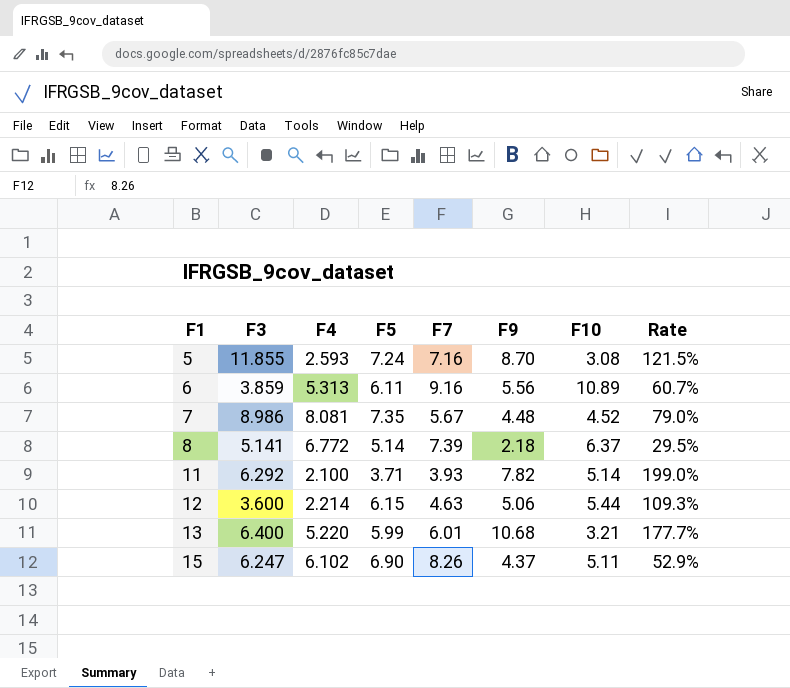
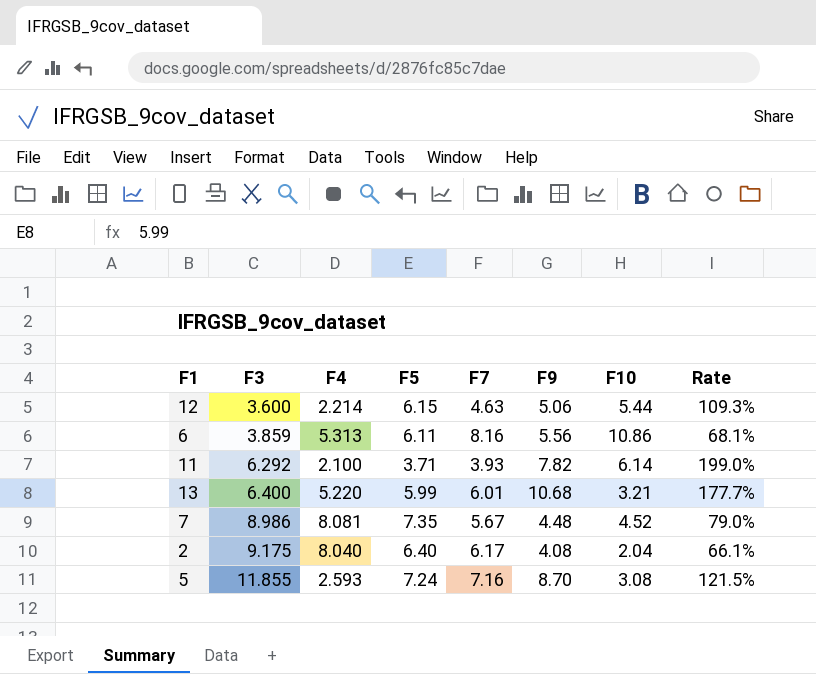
row order: F1 ascending -> F3 ascending
row 8: 5.141 | 6.772 | 5.14 | 7.39 | 2.18 | 6.37 | 29.5% -> none
row 15: 6.247 | 6.102 | 6.90 | 8.26 | 4.37 | 5.11 | 52.9% -> none
6 | F7: 9.16 -> 8.16
6 | F10: 10.89 -> 10.86
6 | Rate: 60.7% -> 68.1%
11 | F10: 5.14 -> 6.14
row 2: none -> 9.175 | 8.040 | 6.40 | 6.17 | 4.08 | 2.04 | 66.1%

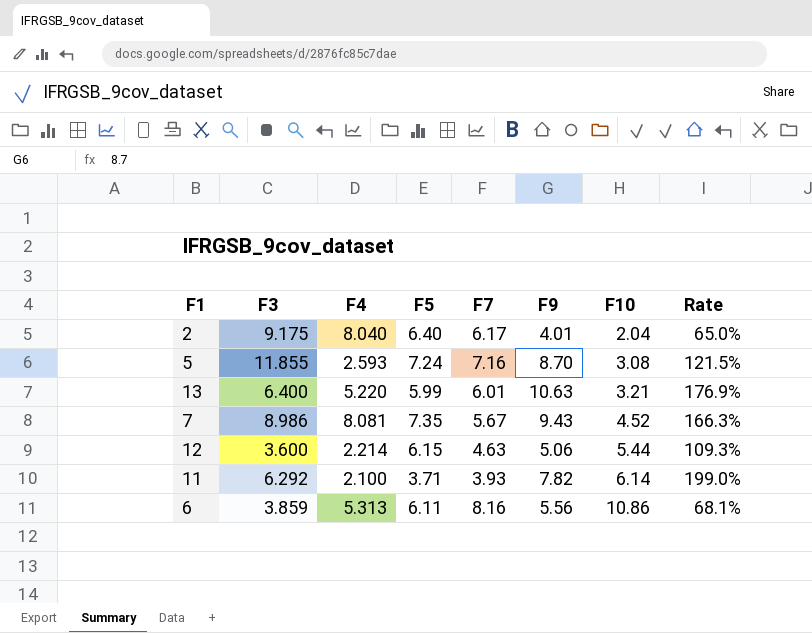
row order: F3 ascending -> F10 ascending
2 | F9: 4.08 -> 4.01
2 | Rate: 66.1% -> 65.0%
13 | F9: 10.68 -> 10.63
13 | Rate: 177.7% -> 176.9%
7 | F9: 4.48 -> 9.43
7 | Rate: 79.0% -> 166.3%

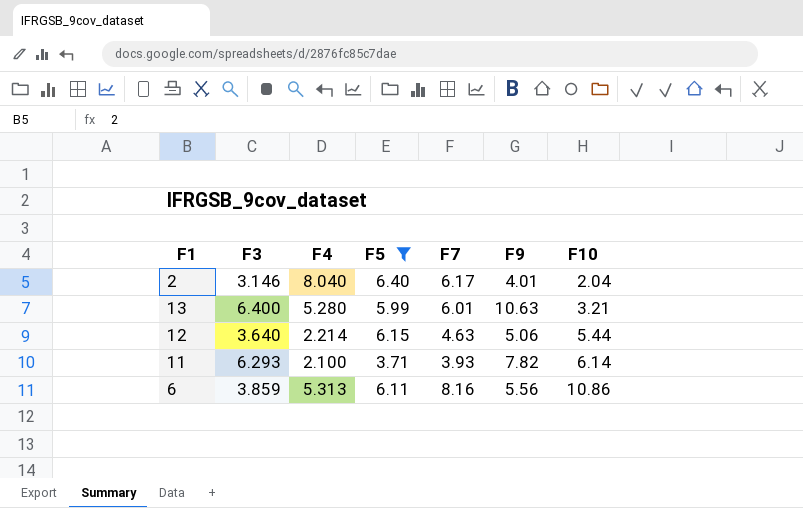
filter: none -> F5 <= 6.40
column Rate | formula: [F9] / [F7] -> none
2 | F3: 9.175 -> 3.146
13 | F4: 5.220 -> 5.280
12 | F3: 3.600 -> 3.640
11 | F3: 6.292 -> 6.293

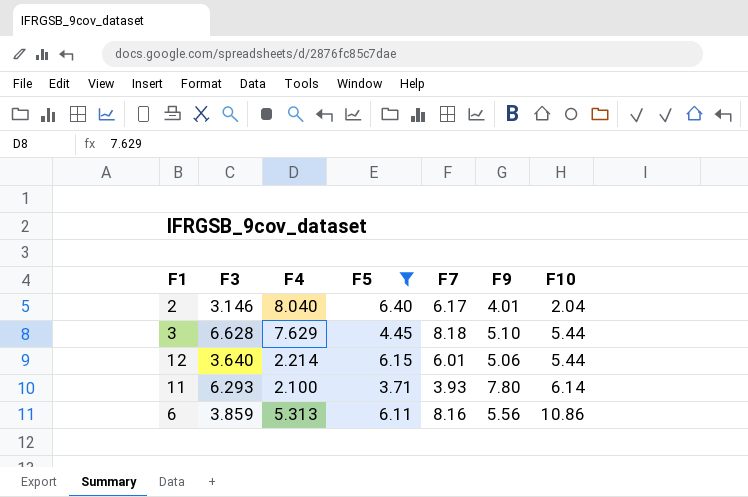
row 13: 6.400 | 5.280 | 5.99 | 6.01 | 10.63 | 3.21 -> none
row 3: none -> 6.628 | 7.629 | 4.45 | 8.18 | 5.10 | 5.44
12 | F7: 4.63 -> 6.01
11 | F9: 7.82 -> 7.80

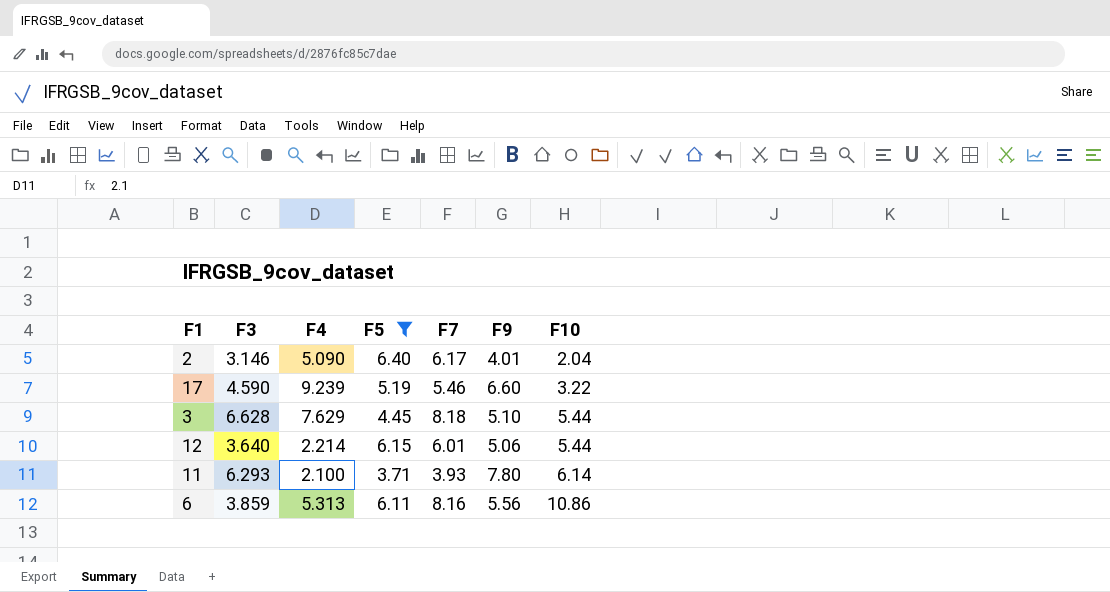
2 | F4: 8.040 -> 5.090
row 17: none -> 4.590 | 9.239 | 5.19 | 5.46 | 6.60 | 3.22

